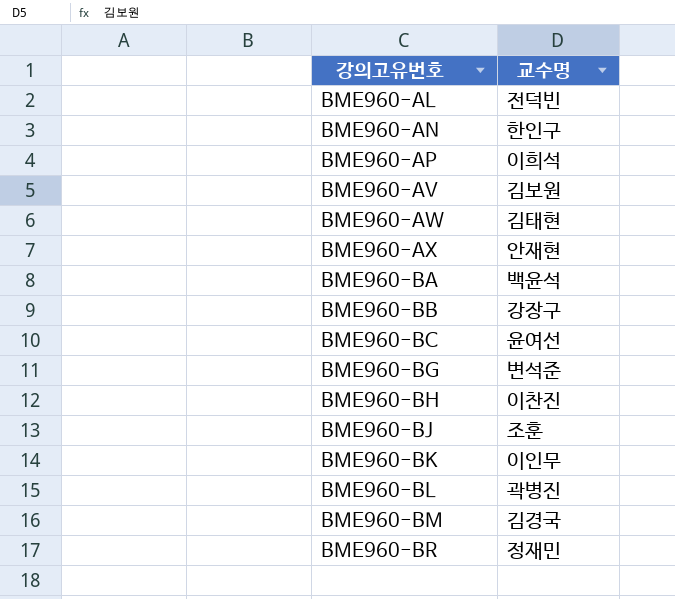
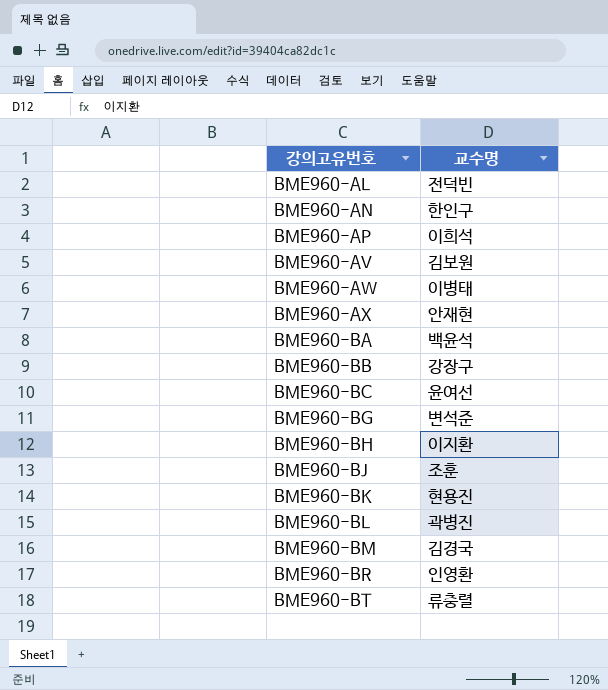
BME960-AW | 교수명: 김태현 -> 이병태
BME960-BH | 교수명: 이찬진 -> 이지환
BME960-BK | 교수명: 이인무 -> 현용진
BME960-BR | 교수명: 정재민 -> 인영환
row BME960-BT: none -> 류충렬

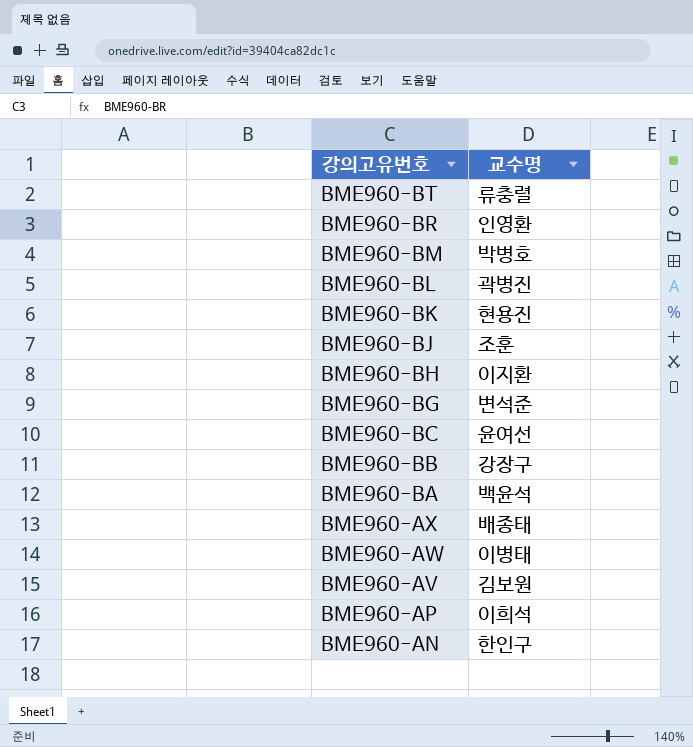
row order: 강의고유번호 ascending -> 강의고유번호 descending
row BME960-AL: 전덕빈 -> none
BME960-BM | 교수명: 김경국 -> 박병호
BME960-AX | 교수명: 안재현 -> 배종태

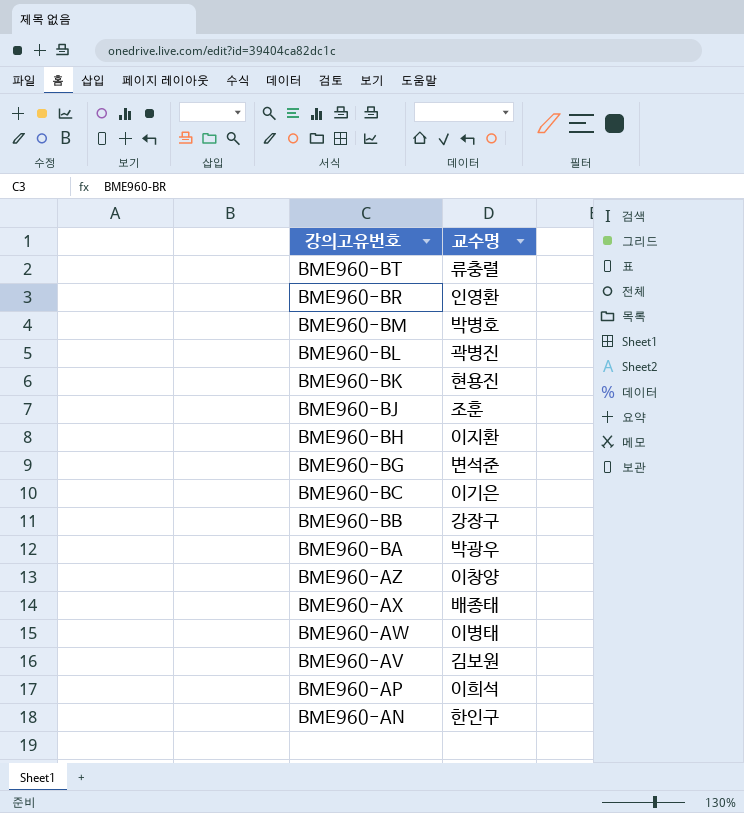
BME960-BC | 교수명: 윤여선 -> 이기은
BME960-BA | 교수명: 백윤석 -> 박광우
row BME960-AZ: none -> 이창양

